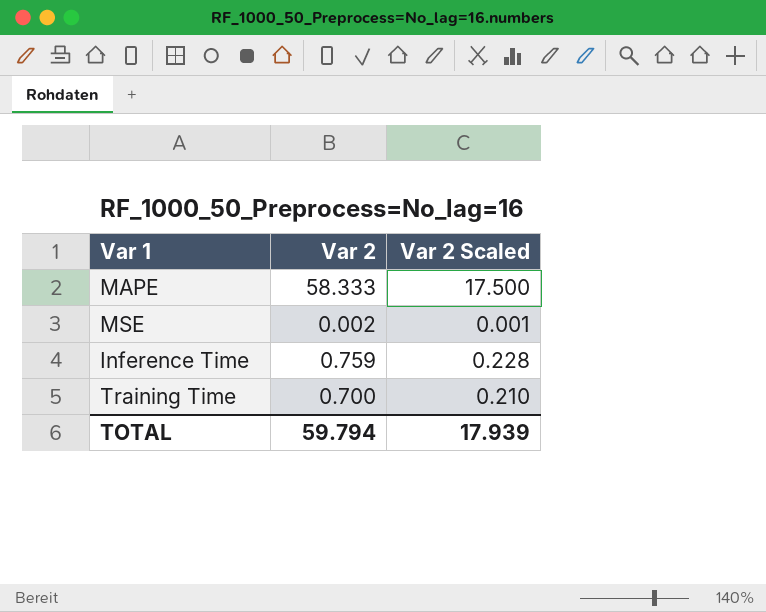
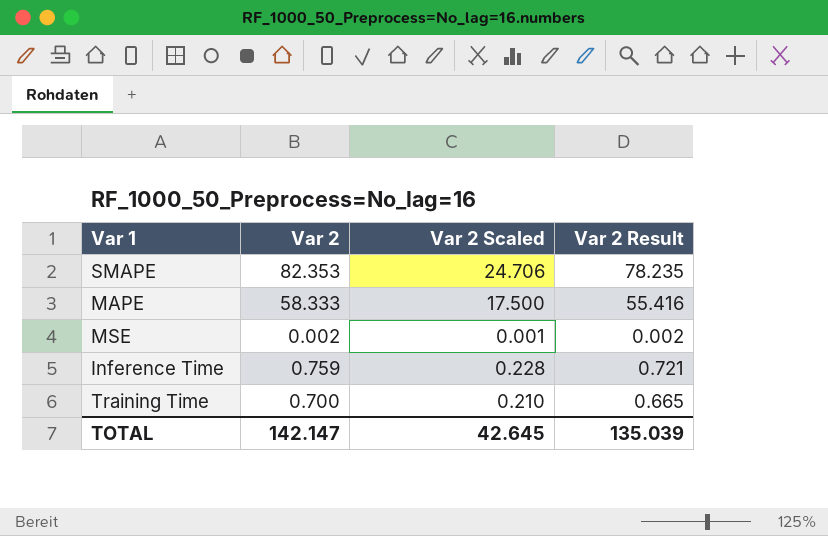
column Var 2 Result | formula: none -> [Var 2] * 0.95
row SMAPE: none -> 82.353 | 24.706 | 78.235
TOTAL | Var 2: 59.794 -> 142.147
TOTAL | Var 2 Scaled: 17.939 -> 42.645

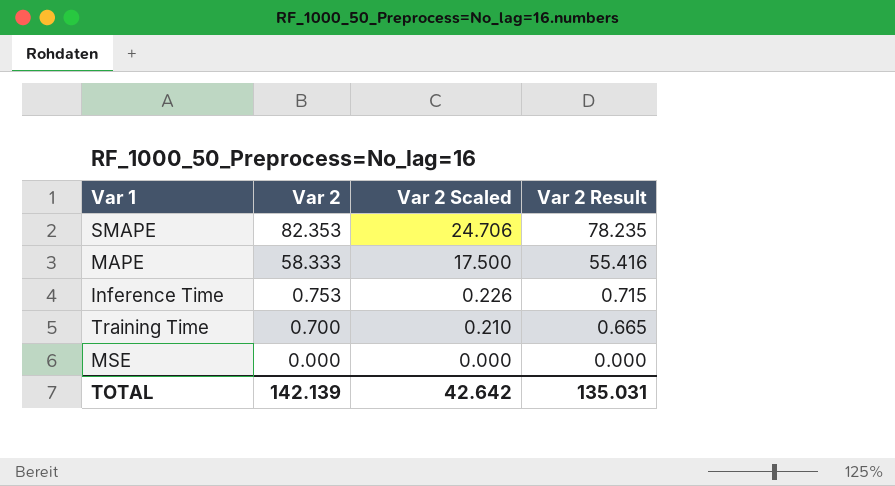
row order: none -> Var 2 descending
Inference Time | Var 2: 0.759 -> 0.753
Inference Time | Var 2 Scaled: 0.228 -> 0.226
Inference Time | Var 2 Result: 0.721 -> 0.715
MSE | Var 2: 0.002 -> 0.000
MSE | Var 2 Scaled: 0.001 -> 0.000
MSE | Var 2 Result: 0.002 -> 0.000
TOTAL | Var 2: 142.147 -> 142.139
TOTAL | Var 2 Scaled: 42.645 -> 42.642
TOTAL | Var 2 Result: 135.039 -> 135.031

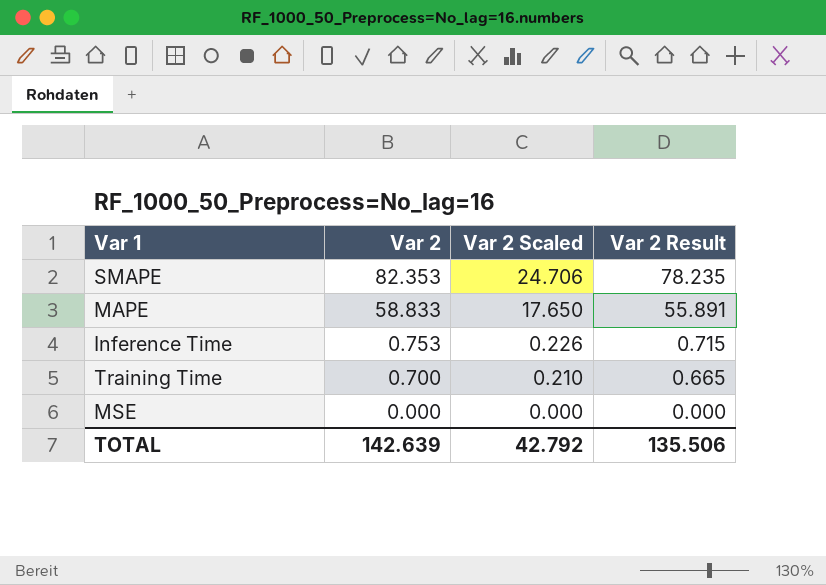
MAPE | Var 2: 58.333 -> 58.833
MAPE | Var 2 Scaled: 17.500 -> 17.650
MAPE | Var 2 Result: 55.416 -> 55.891
TOTAL | Var 2: 142.139 -> 142.639
TOTAL | Var 2 Scaled: 42.642 -> 42.792
TOTAL | Var 2 Result: 135.031 -> 135.506

